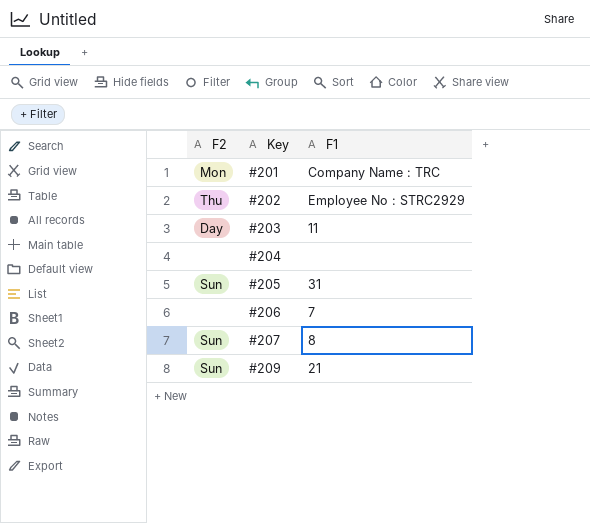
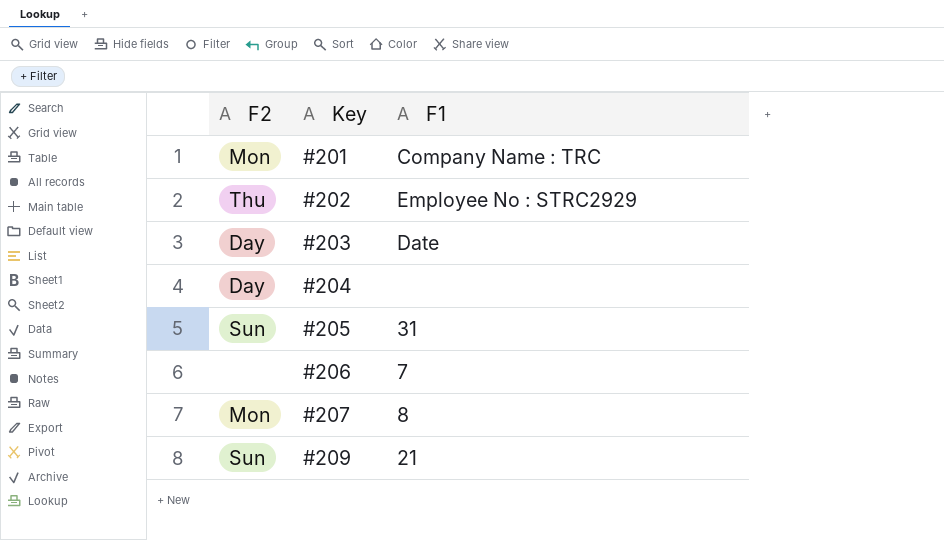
#203 | F1: 11 -> Date
#204 | F2: none -> Day
#207 | F2: Sun -> Mon

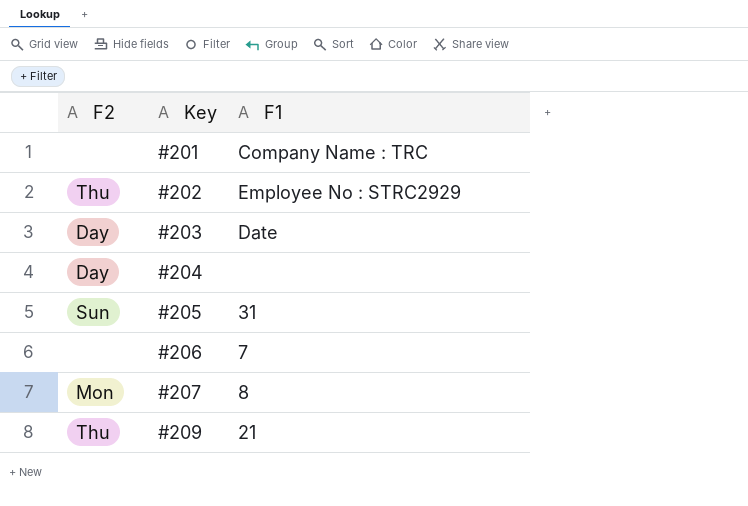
#201 | F2: Mon -> none
#209 | F2: Sun -> Thu

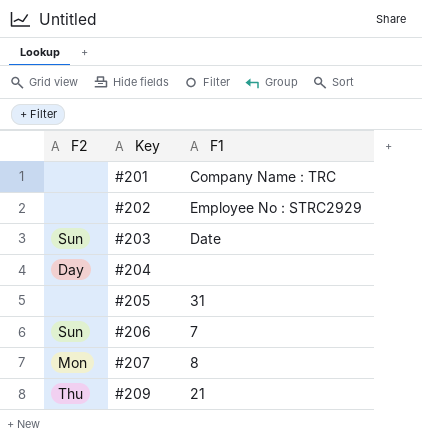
#202 | F2: Thu -> none
#203 | F2: Day -> Sun
#205 | F2: Sun -> none
#206 | F2: none -> Sun

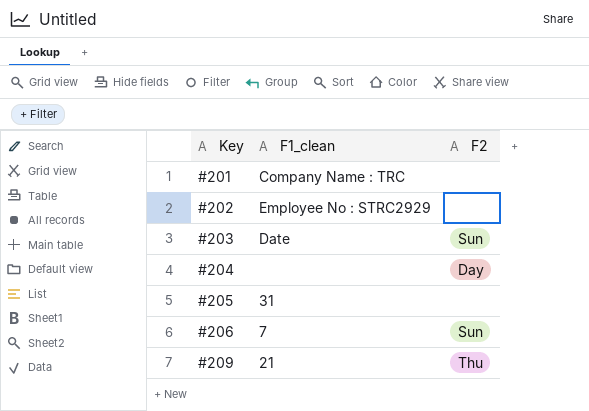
column name: F1 -> F1_clean
column F2 | position: 1 -> 3
row #207: Mon | 8 -> none

